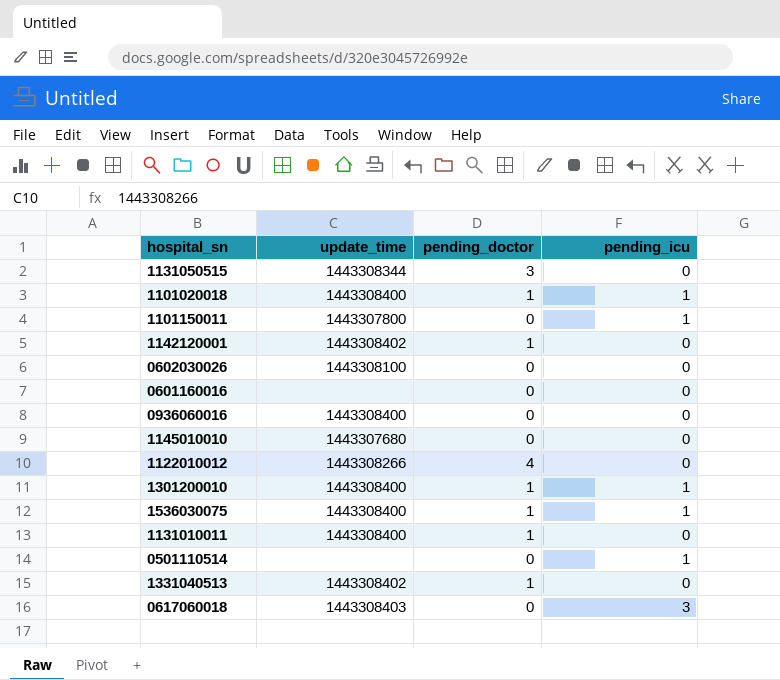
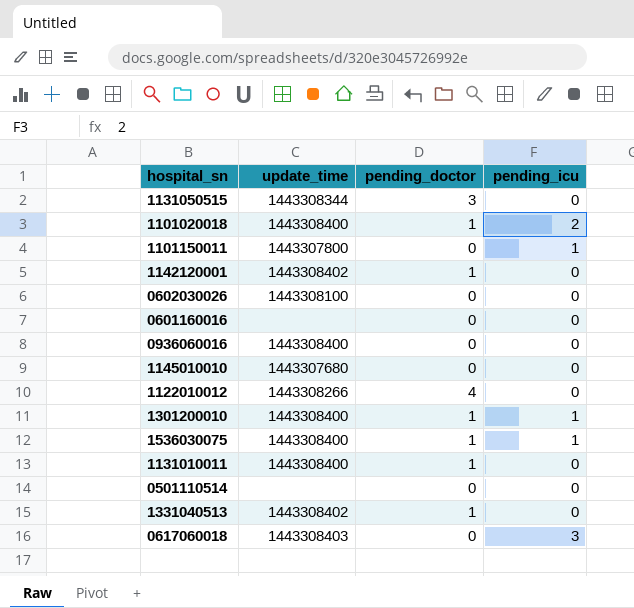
1101020018 | pending_icu: 1 -> 2
0501110514 | pending_icu: 1 -> 0

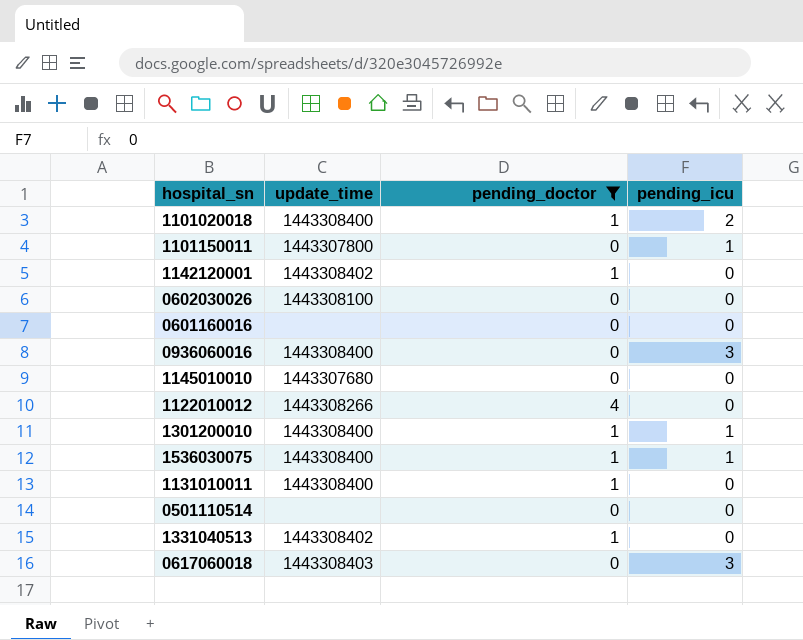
filter: none -> pending_doctor != 3
0936060016 | pending_icu: 0 -> 3

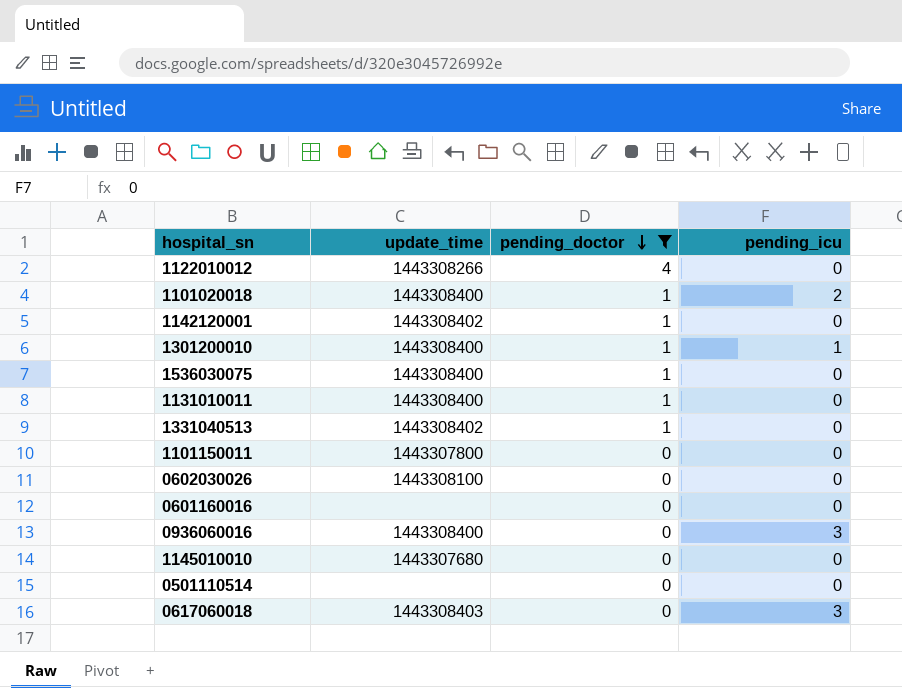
row order: none -> pending_doctor descending
1536030075 | pending_icu: 1 -> 0
1101150011 | pending_icu: 1 -> 0

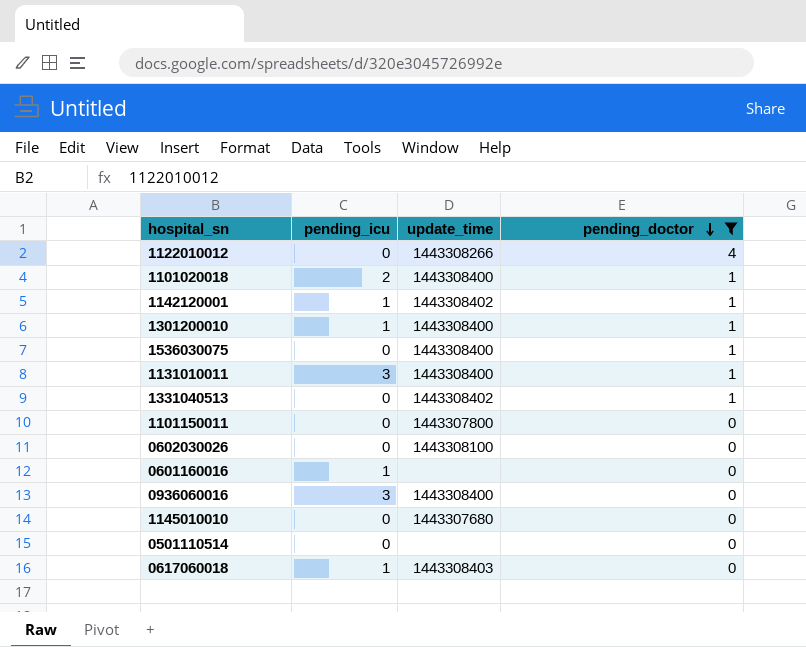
column pending_icu | position: 4 -> 2
1142120001 | pending_icu: 0 -> 1
1131010011 | pending_icu: 0 -> 3
0601160016 | pending_icu: 0 -> 1
0617060018 | pending_icu: 3 -> 1

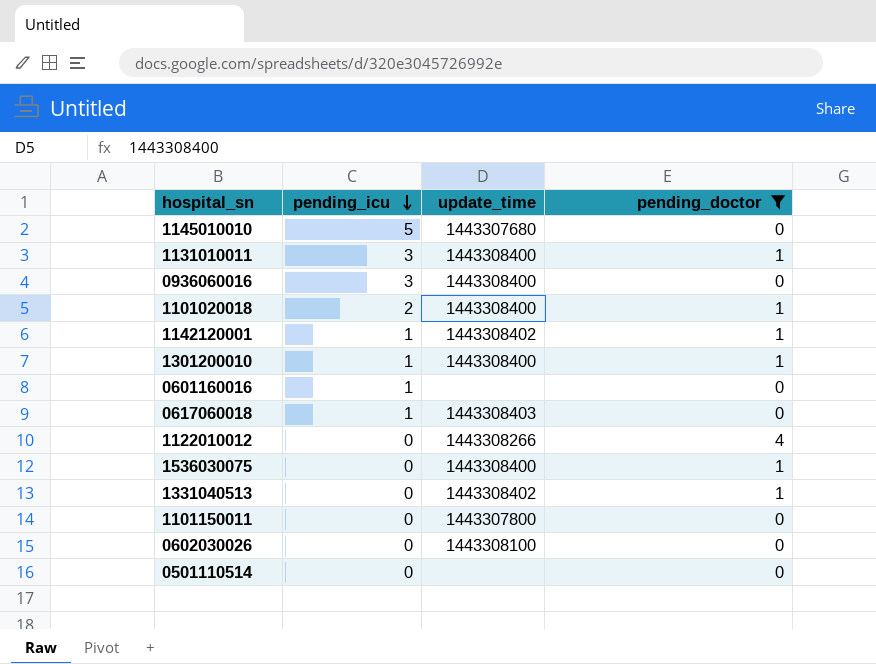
row order: pending_doctor descending -> pending_icu descending
1145010010 | pending_icu: 0 -> 5

